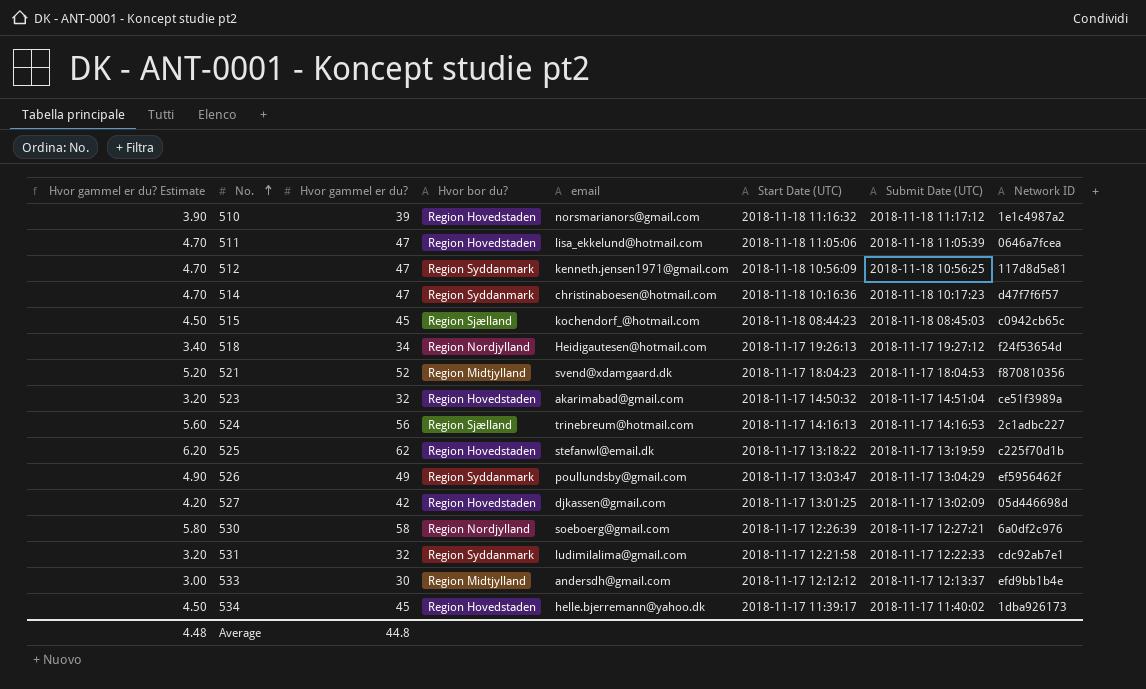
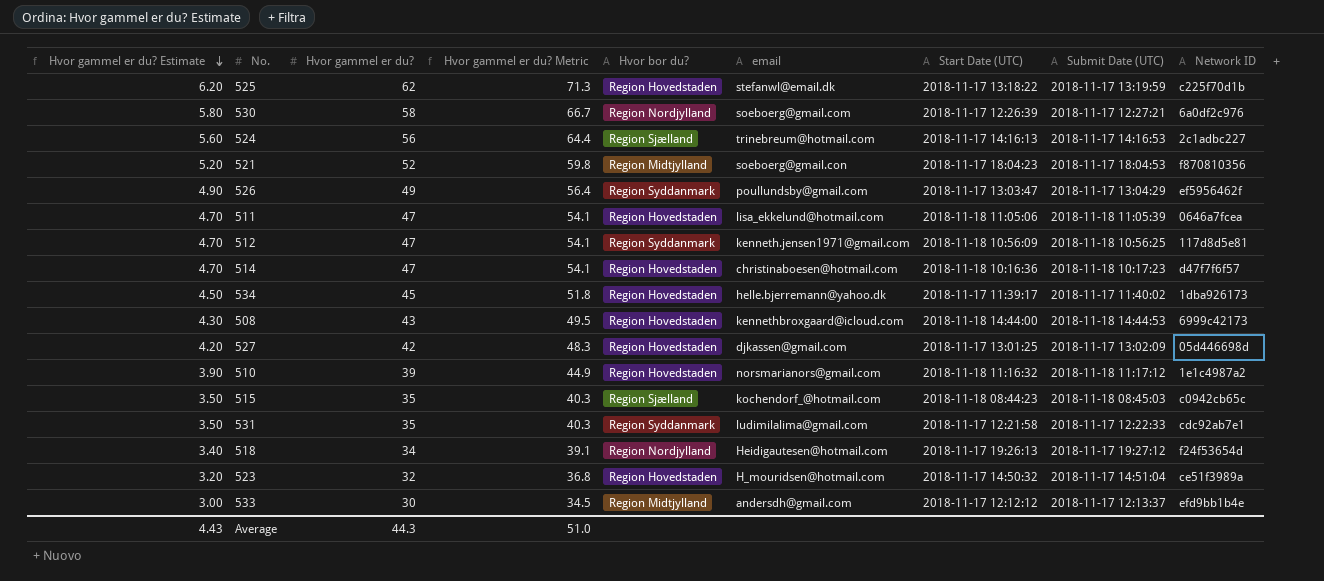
row order: No. ascending -> Hvor gammel er du? Estimate descending
column Hvor gammel er du? Metric | formula: none -> [Hvor gammel er du?] * 1.15
521 | email: svend@xdamgaard.dk -> soeboerg@gmail.con
514 | Hvor bor du?: Region Syddanmark -> Region Hovedstaden
row 508: none -> 4.30 | 43 | 49.5 | Region Hovedstaden | kennethbroxgaard@icloud.com | 2018-11-18 14:44:00 | 2018-11-18 14:44:53 | 6999c42173
515 | Hvor gammel er du? Estimate: 4.50 -> 3.50
515 | Hvor gammel er du?: 45 -> 35
531 | Hvor gammel er du? Estimate: 3.20 -> 3.50
531 | Hvor gammel er du?: 32 -> 35
523 | email: akarimabad@gmail.com -> H_mouridsen@hotmail.com
Average | Hvor gammel er du? Estimate: 4.48 -> 4.43
Average | Hvor gammel er du?: 44.8 -> 44.3

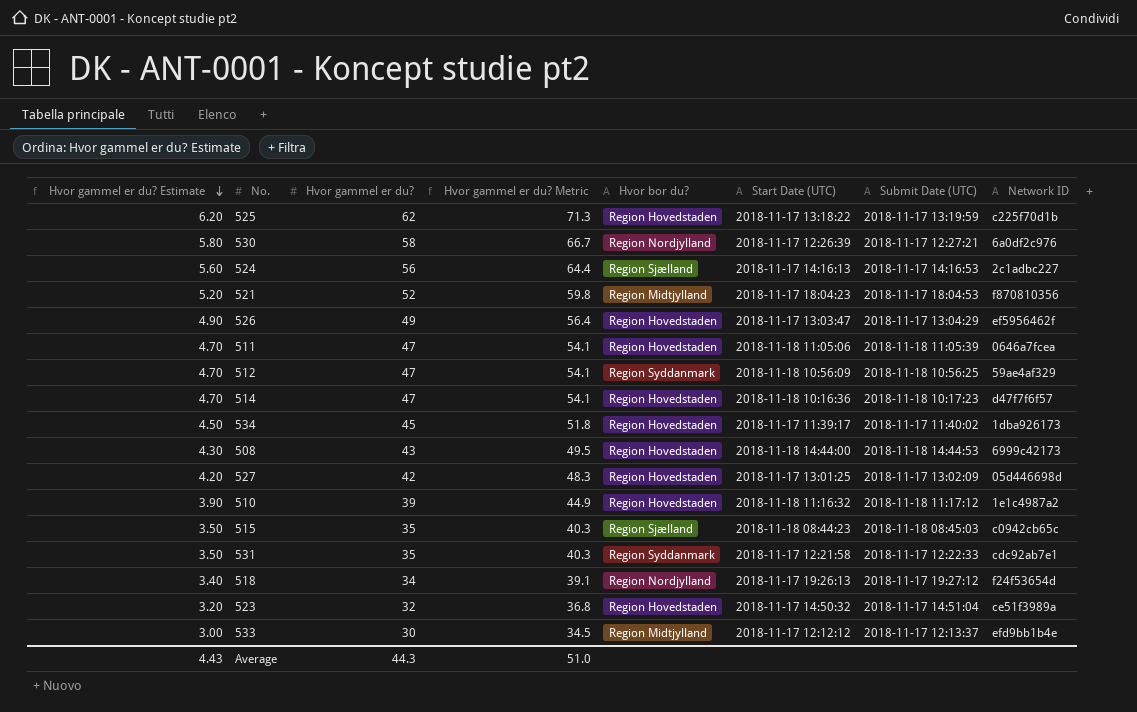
column email | position: 6 -> none
526 | Hvor bor du?: Region Syddanmark -> Region Hovedstaden
512 | Network ID: 117d8d5e81 -> 59ae4af329

